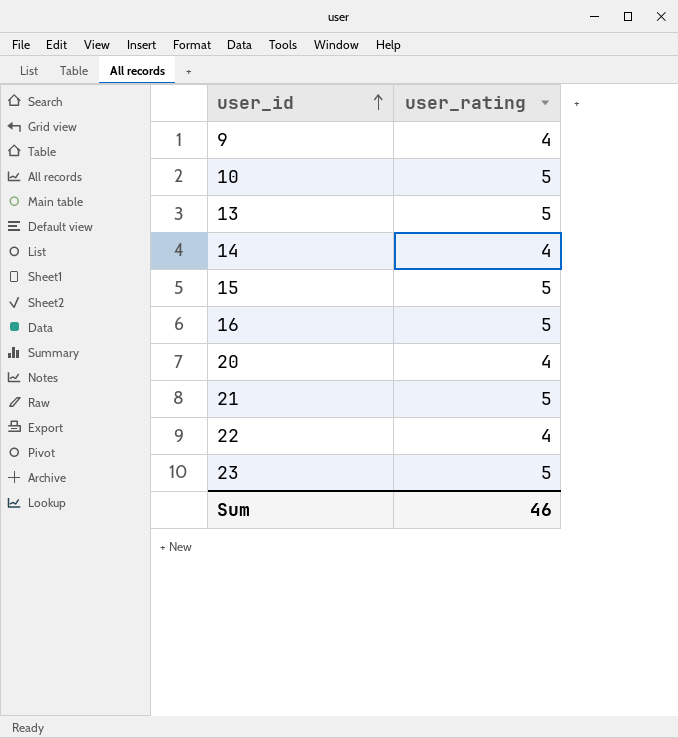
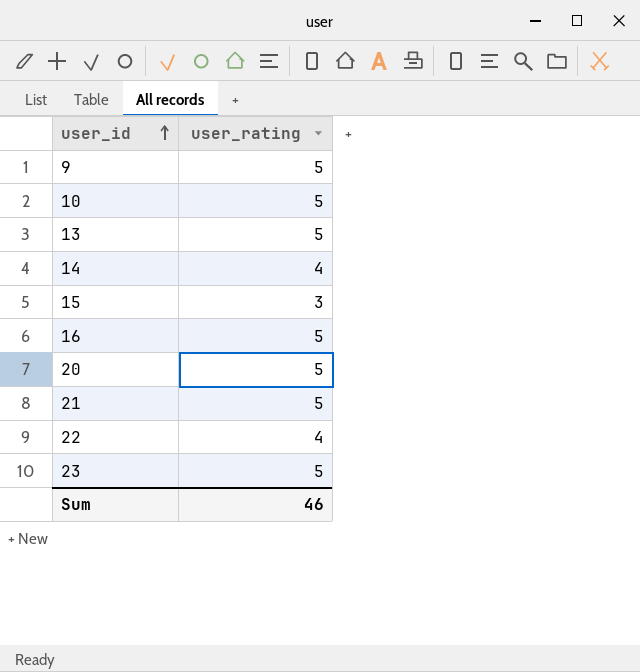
9 | user_rating: 4 -> 5
15 | user_rating: 5 -> 3
20 | user_rating: 4 -> 5

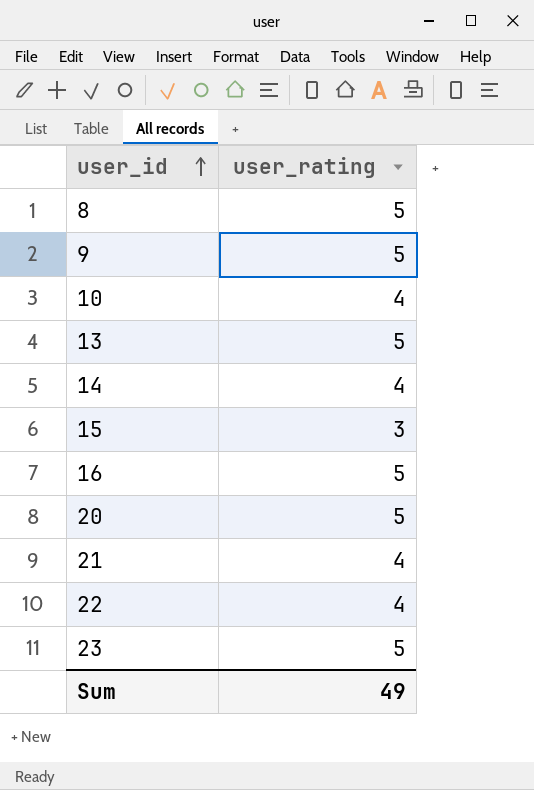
row 8: none -> 5
10 | user_rating: 5 -> 4
21 | user_rating: 5 -> 4
Sum | user_rating: 46 -> 49

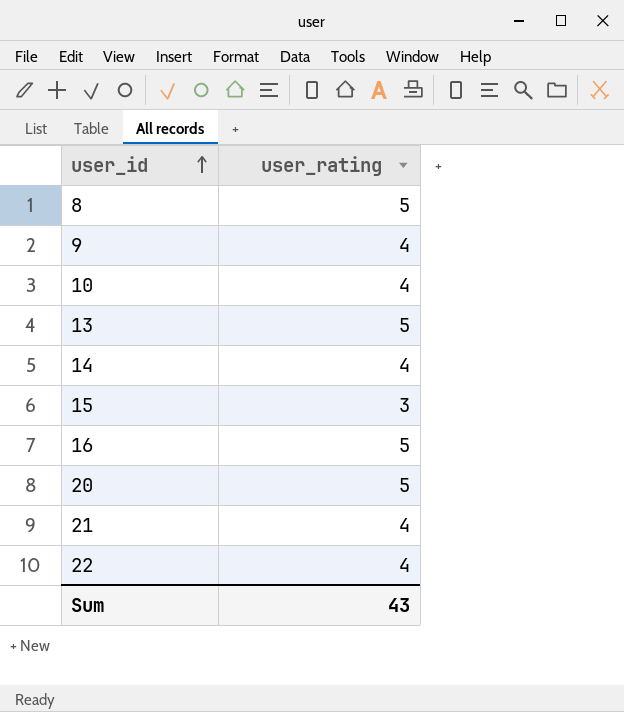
row 23: 5 -> none
9 | user_rating: 5 -> 4
Sum | user_rating: 49 -> 43

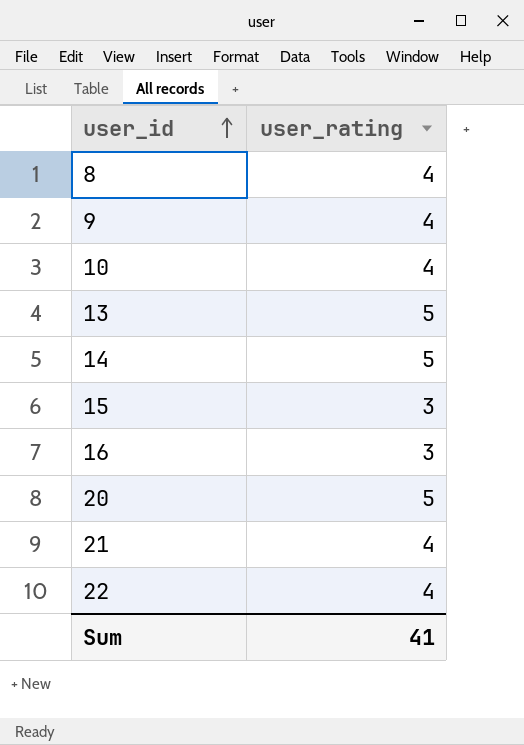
8 | user_rating: 5 -> 4
14 | user_rating: 4 -> 5
16 | user_rating: 5 -> 3
Sum | user_rating: 43 -> 41

